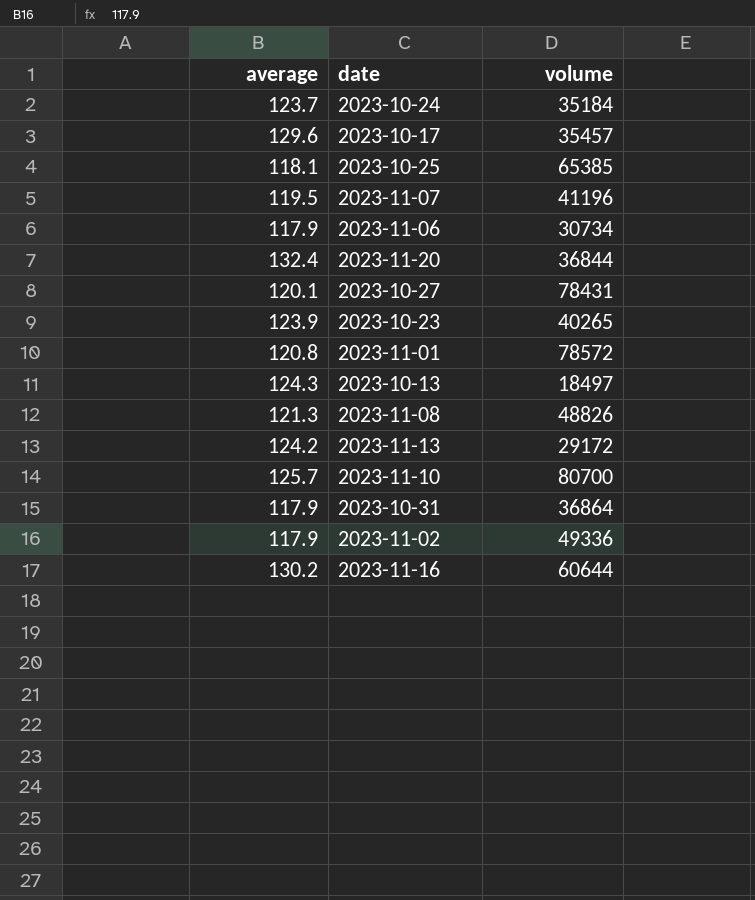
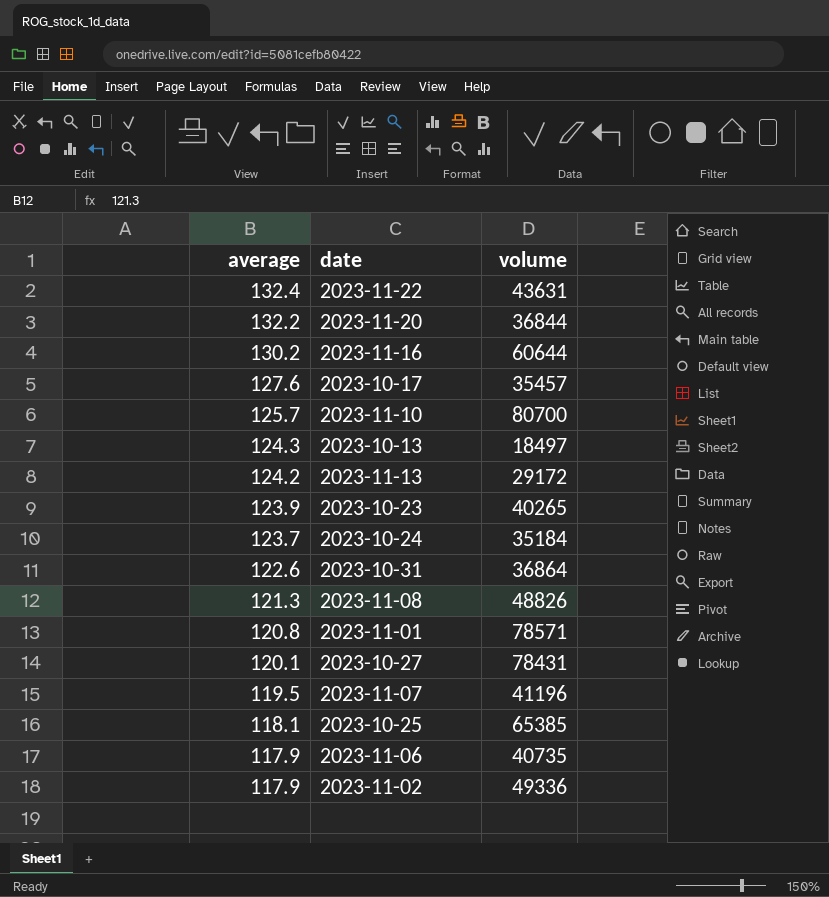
row order: none -> average descending
row 2023-11-22: none -> 132.4 | 43631
2023-11-20 | average: 132.4 -> 132.2
2023-10-17 | average: 129.6 -> 127.6
2023-10-31 | average: 117.9 -> 122.6
2023-11-01 | volume: 78572 -> 78571
2023-11-06 | volume: 30734 -> 40735

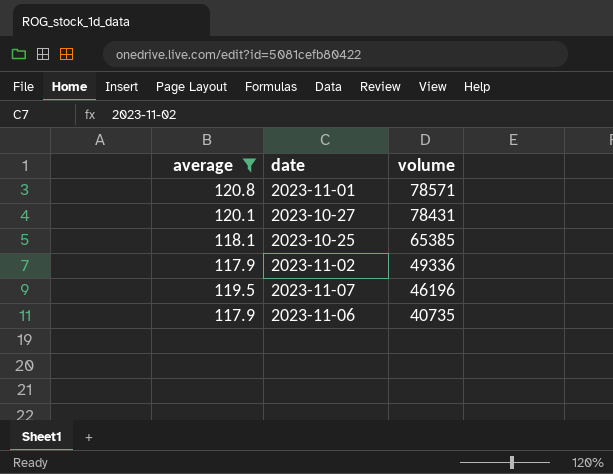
filter: none -> average <= 120.8
row order: average descending -> volume descending
2023-11-07 | volume: 41196 -> 46196

